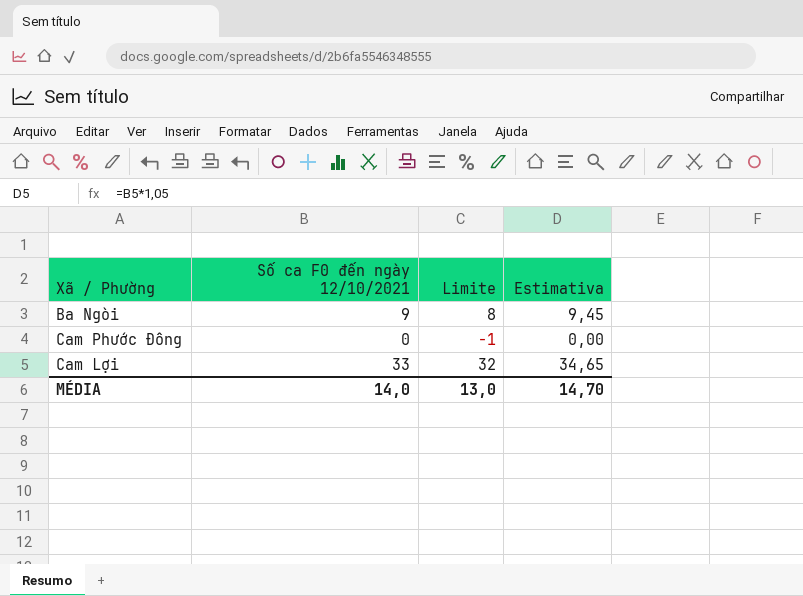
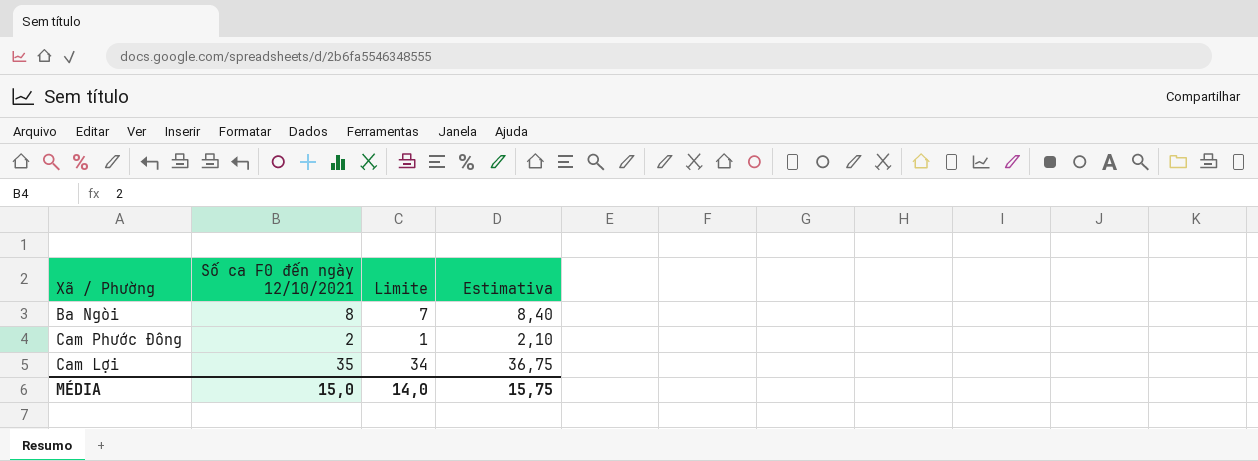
Ba Ngòi | Số ca F0 đến ngày 12/10/2021: 9 -> 8
Ba Ngòi | Limite: 8 -> 7
Ba Ngòi | Estimativa: 9,45 -> 8,40
Cam Phước Đông | Số ca F0 đến ngày 12/10/2021: 0 -> 2
Cam Phước Đông | Limite: -1 -> 1
Cam Phước Đông | Estimativa: 0,00 -> 2,10
Cam Lợi | Số ca F0 đến ngày 12/10/2021: 33 -> 35
Cam Lợi | Limite: 32 -> 34
Cam Lợi | Estimativa: 34,65 -> 36,75
MÉDIA | Số ca F0 đến ngày 12/10/2021: 14,0 -> 15,0
MÉDIA | Limite: 13,0 -> 14,0
MÉDIA | Estimativa: 14,70 -> 15,75

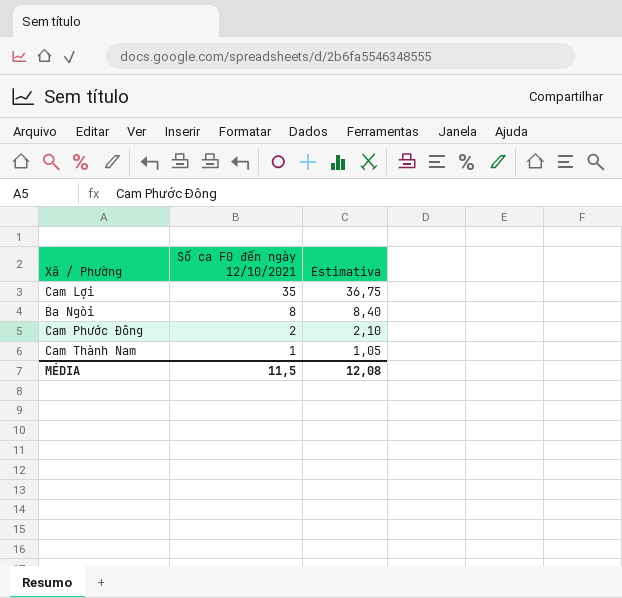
row order: none -> Số ca F0 đến ngày 12/10/2021 descending
column Limite | formula: [Số ca F0 đến ngày 12/10/2021] - 1 -> none
row Cam Thành Nam: none -> 1 | 1,05
MÉDIA | Số ca F0 đến ngày 12/10/2021: 15,0 -> 11,5
MÉDIA | Estimativa: 15,75 -> 12,08

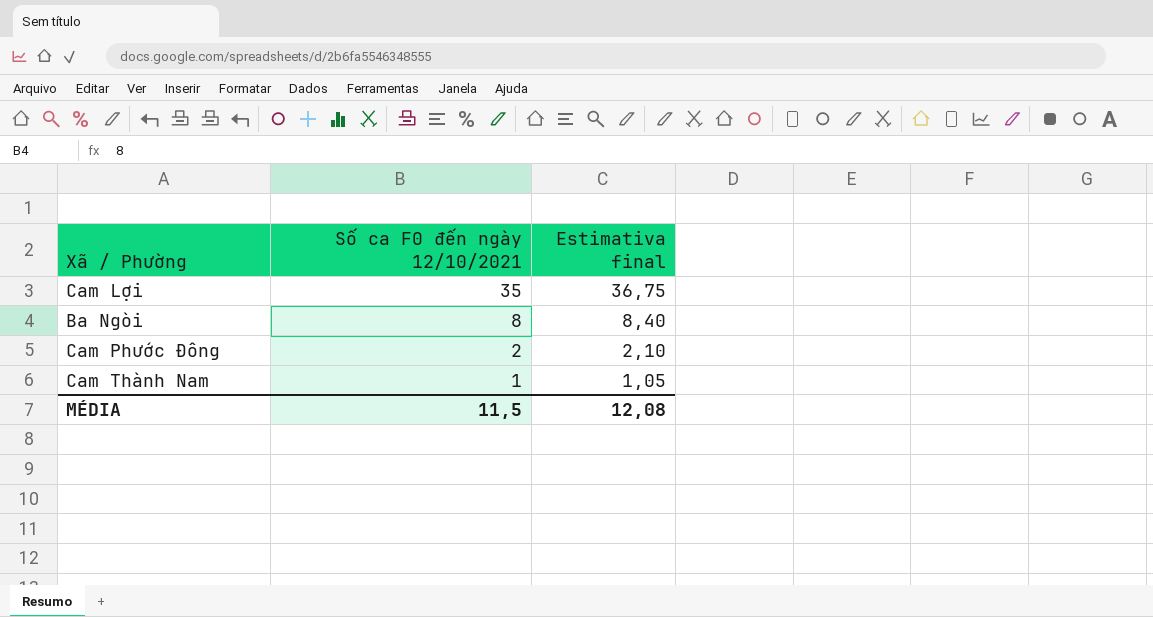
column name: Estimativa -> Estimativa final

